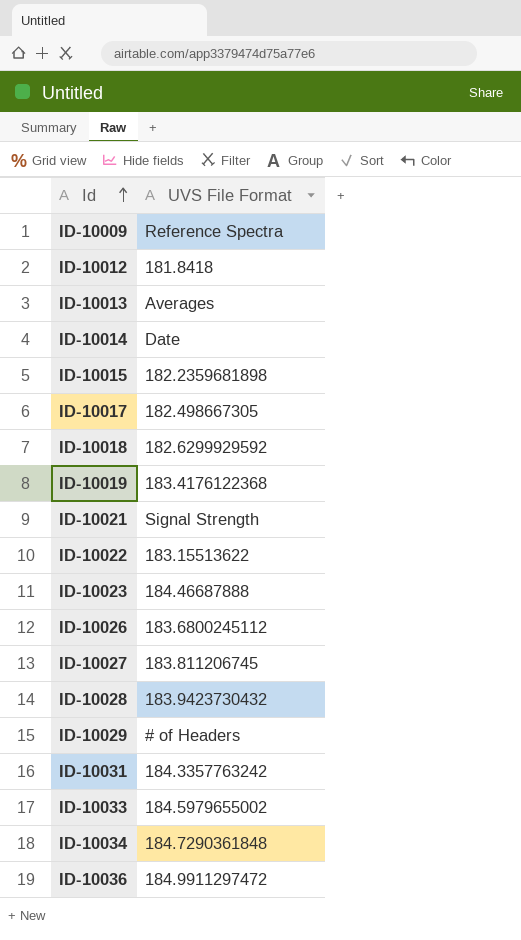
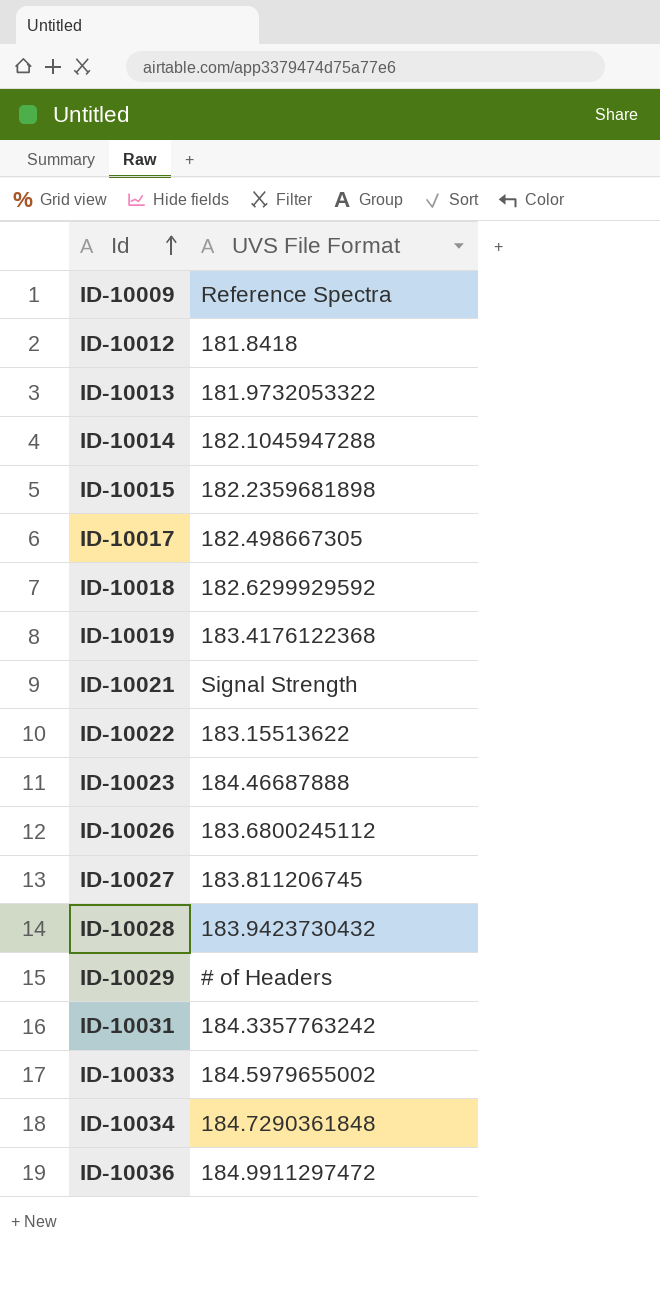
ID-10013 | UVS File Format: Averages -> 181.9732053322
ID-10014 | UVS File Format: Date -> 182.1045947288

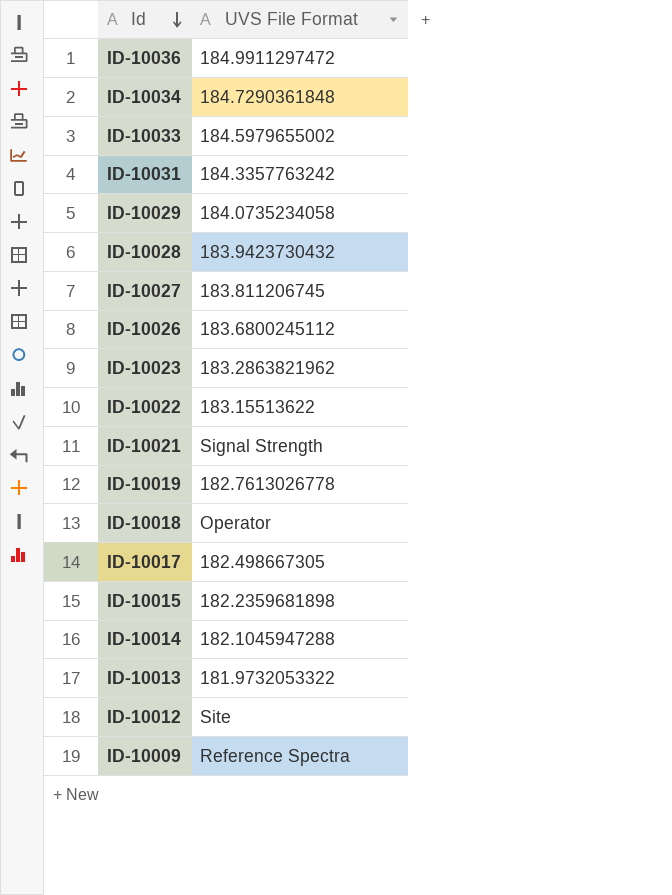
row order: Id ascending -> Id descending
ID-10029 | UVS File Format: # of Headers -> 184.0735234058
ID-10023 | UVS File Format: 184.46687888 -> 183.2863821962
ID-10019 | UVS File Format: 183.4176122368 -> 182.7613026778
ID-10018 | UVS File Format: 182.6299929592 -> Operator
ID-10012 | UVS File Format: 181.8418 -> Site

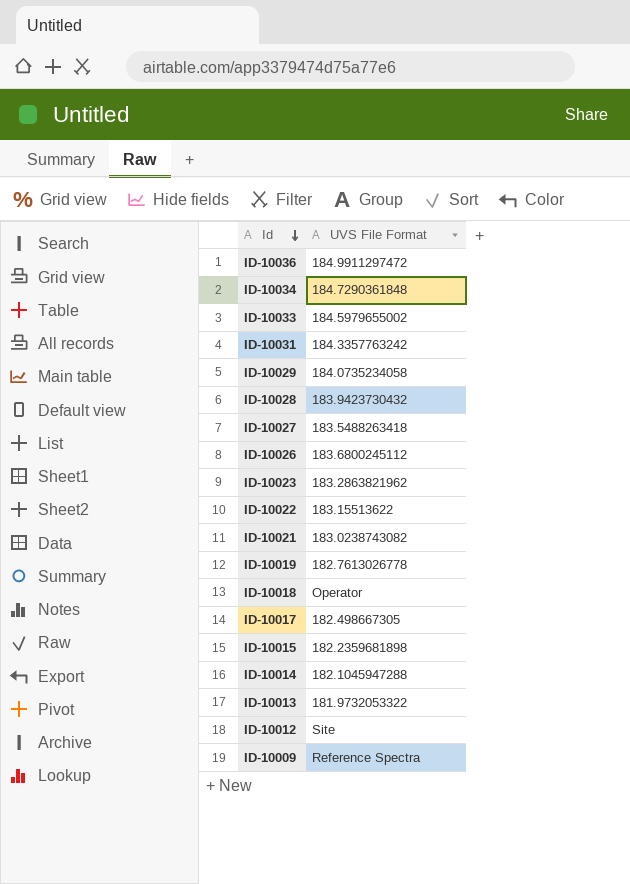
ID-10027 | UVS File Format: 183.811206745 -> 183.5488263418
ID-10021 | UVS File Format: Signal Strength -> 183.0238743082

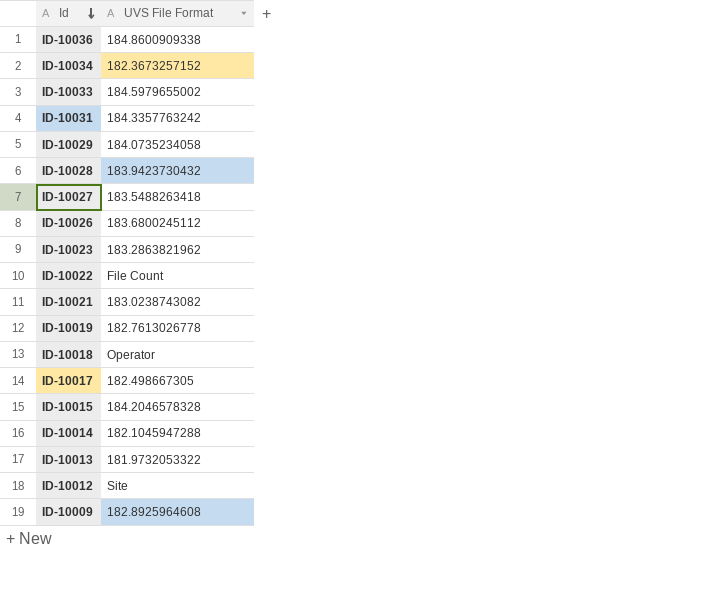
ID-10036 | UVS File Format: 184.9911297472 -> 184.8600909338
ID-10034 | UVS File Format: 184.7290361848 -> 182.3673257152
ID-10022 | UVS File Format: 183.15513622 -> File Count
ID-10015 | UVS File Format: 182.2359681898 -> 184.2046578328
ID-10009 | UVS File Format: Reference Spectra -> 182.8925964608

